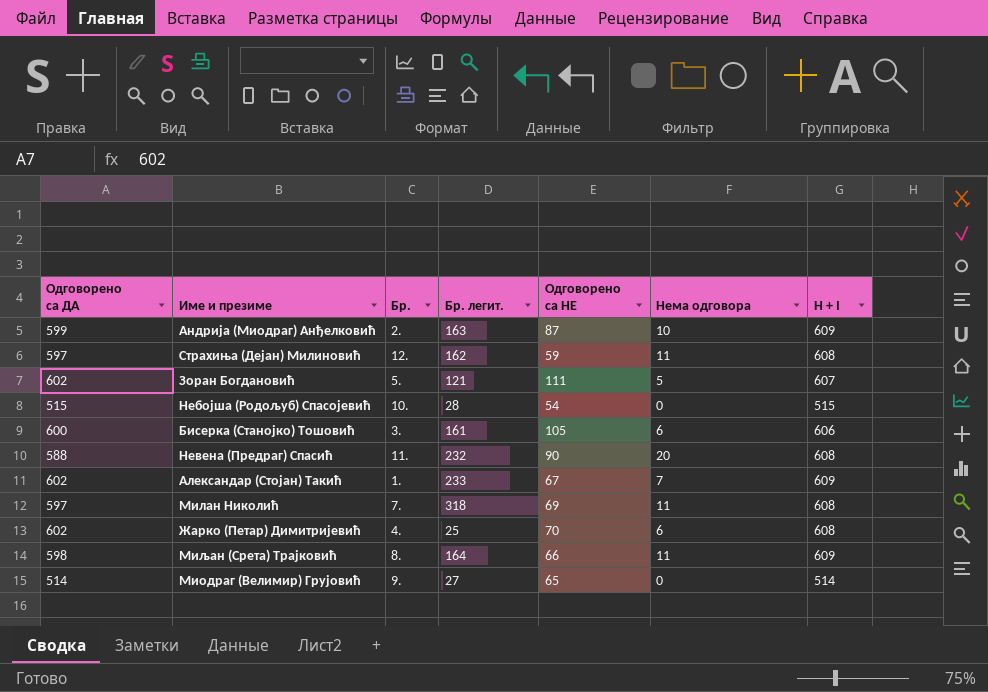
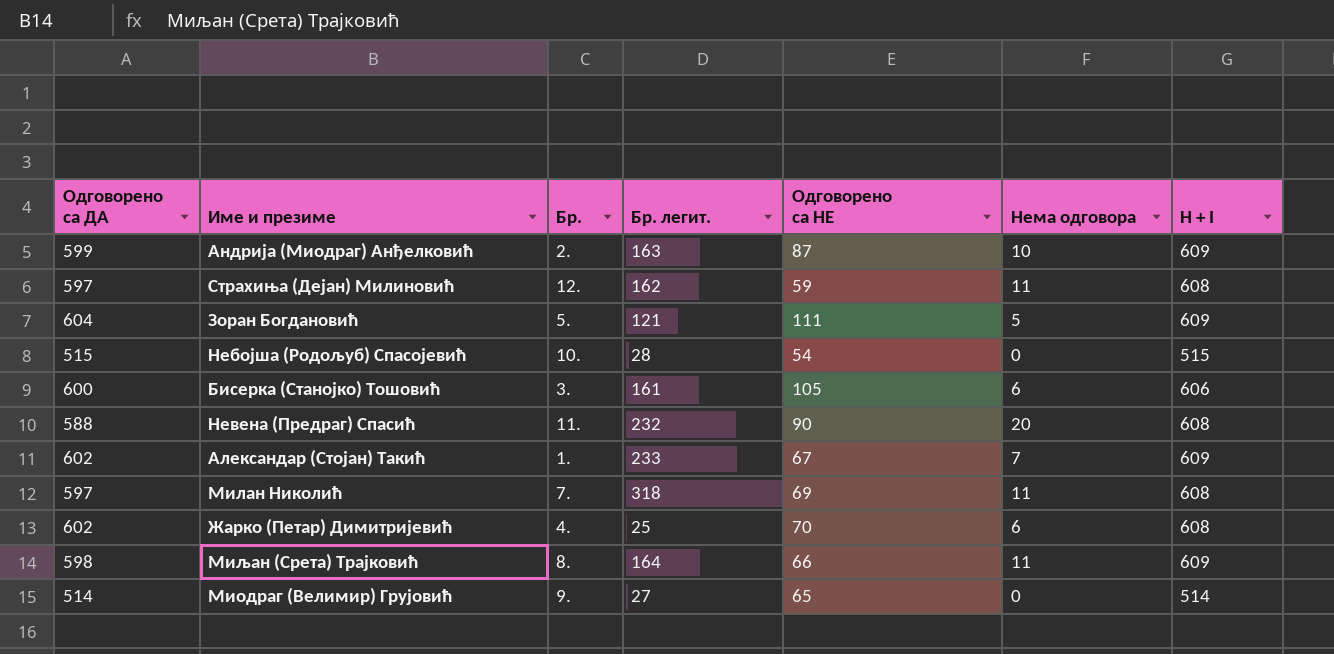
Зоран Богдановић | Одговорено са ДА: 602 -> 604
Зоран Богдановић | H + I: 607 -> 609

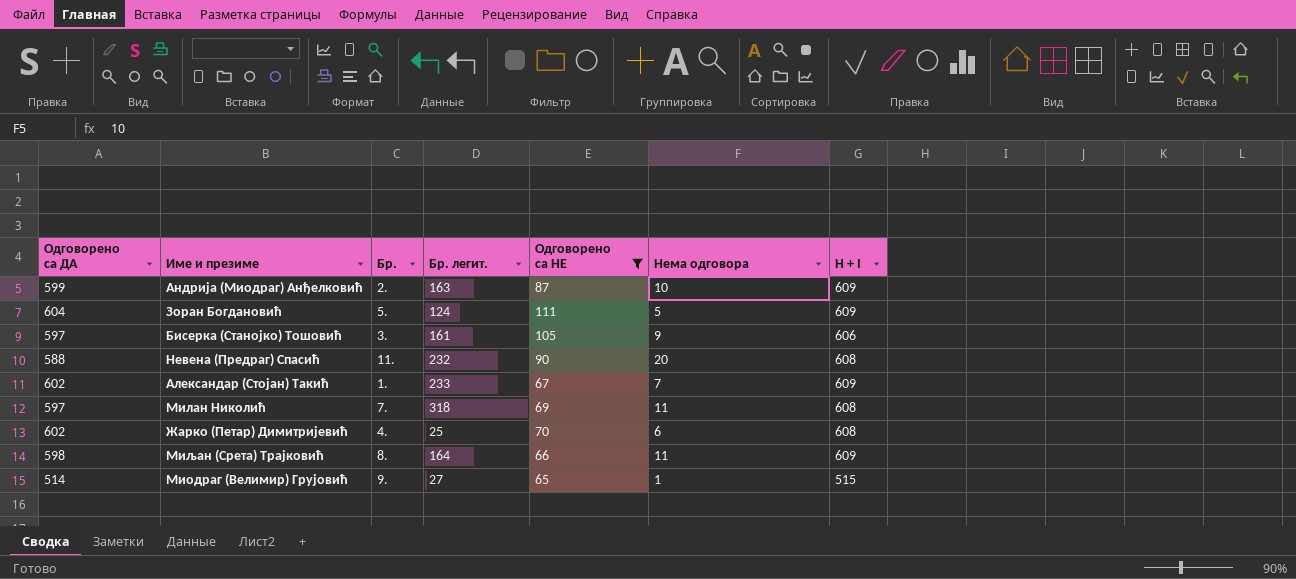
filter: none -> Одговорено са НЕ >= 65
Зоран Богдановић | Бр. легит.: 121 -> 124
Бисерка (Станојко) Тошовић | Одговорено са ДА: 600 -> 597
Бисерка (Станојко) Тошовић | Нема одговора: 6 -> 9
Миодраг (Велимир) Грујовић | Нема одговора: 0 -> 1
Миодраг (Велимир) Грујовић | H + I: 514 -> 515

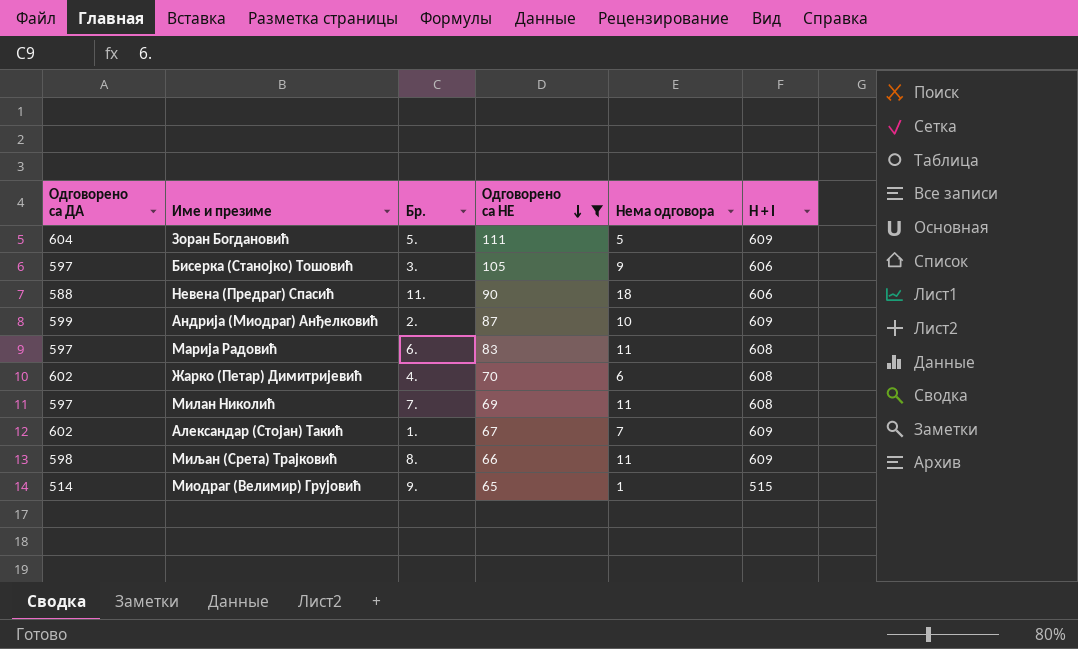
row order: none -> Одговорено са НЕ descending
column Бр. легит. | position: 4 -> none
Невена (Предраг) Спасић | Нема одговора: 20 -> 18
Невена (Предраг) Спасић | H + I: 608 -> 606
row Марија Радовић: none -> 597 | 6. | 83 | 11 | 608

